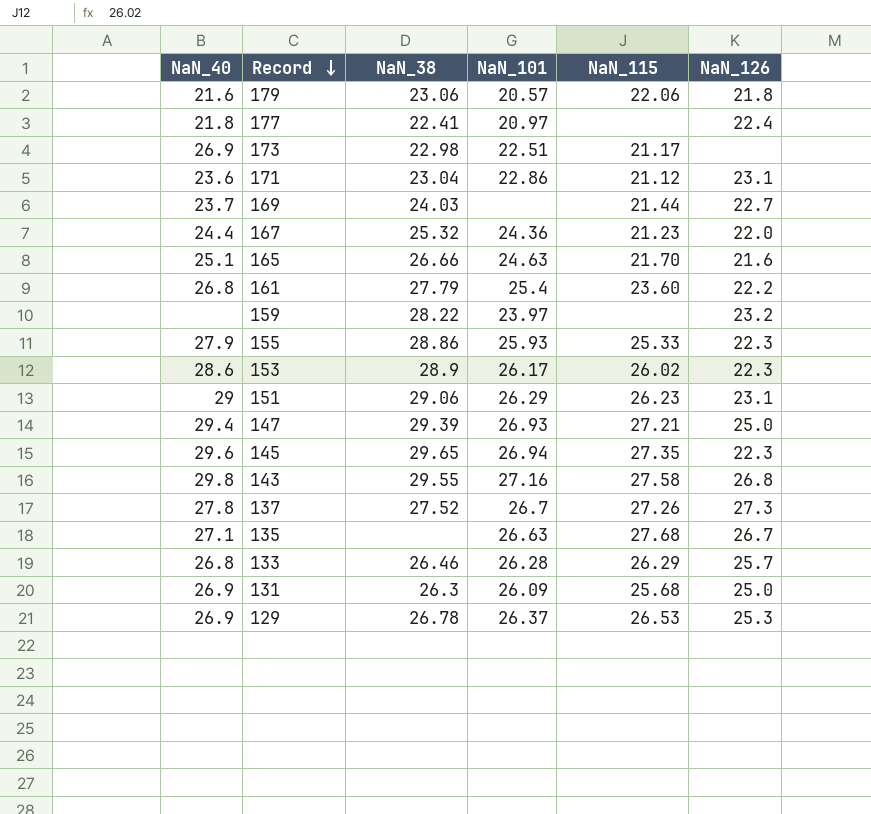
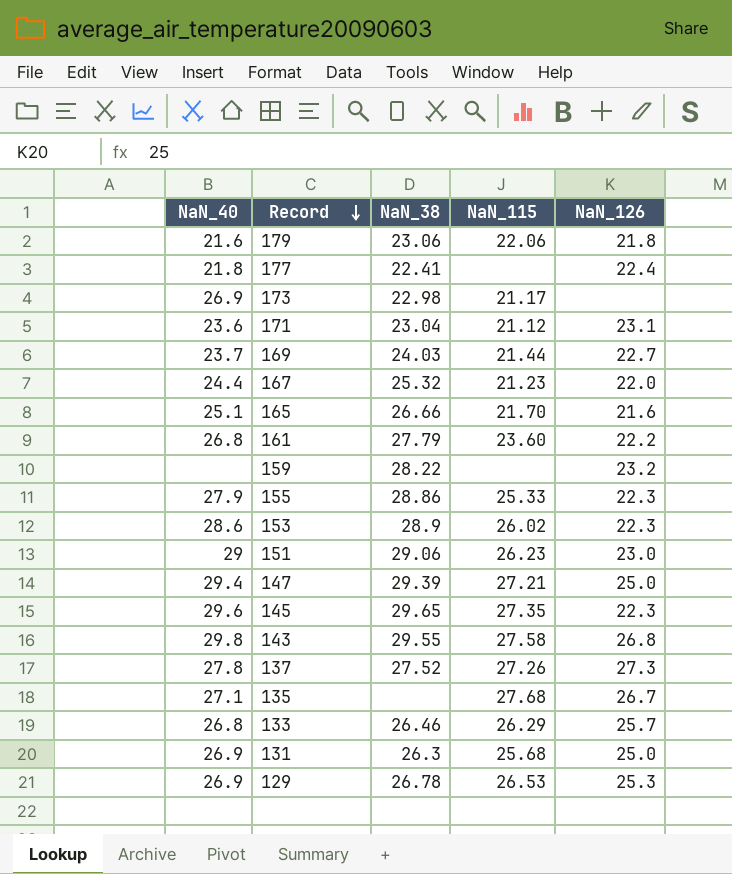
column NaN_101 | position: 4 -> none
151 | NaN_126: 23.1 -> 23.0

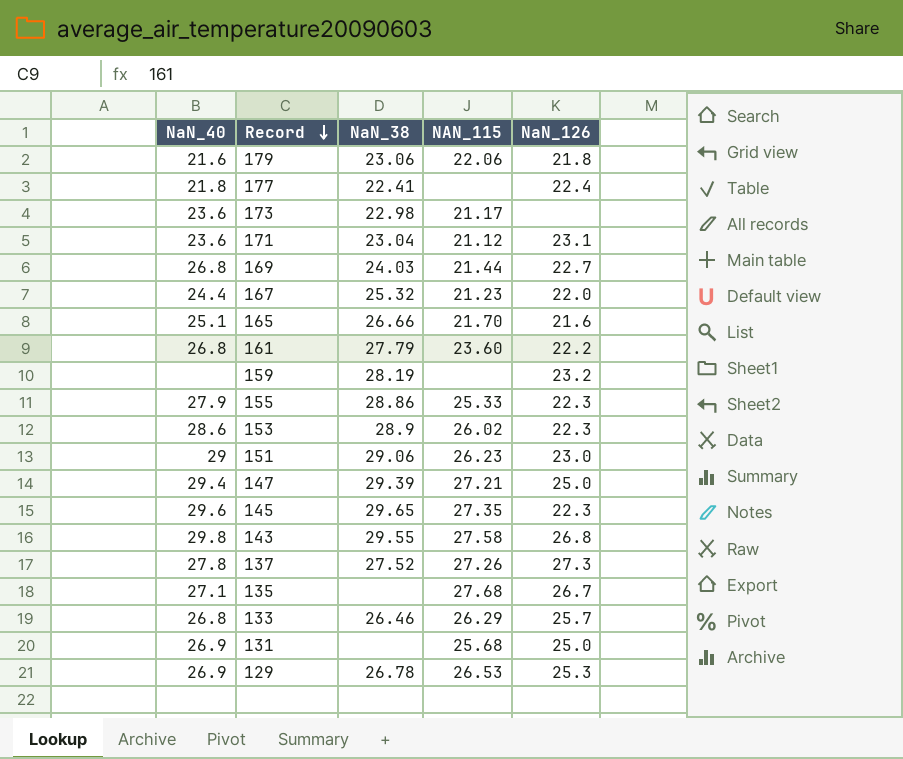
column name: NaN_115 -> NAN_115
173 | NaN_40: 26.9 -> 23.6
169 | NaN_40: 23.7 -> 26.8
159 | NaN_38: 28.22 -> 28.19
131 | NaN_38: 26.3 -> none

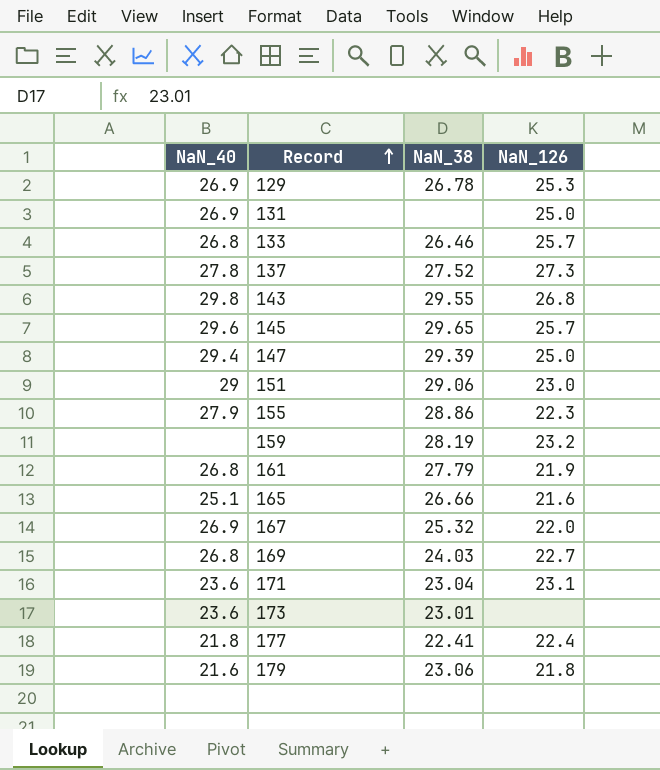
row order: Record descending -> Record ascending
column NAN_115 | position: 4 -> none
row 153: 28.6 | 28.9 | 26.02 | 22.3 -> none
row 135: 27.1 | none | 27.68 | 26.7 -> none
145 | NaN_126: 22.3 -> 25.7
161 | NaN_126: 22.2 -> 21.9
167 | NaN_40: 24.4 -> 26.9
173 | NaN_38: 22.98 -> 23.01

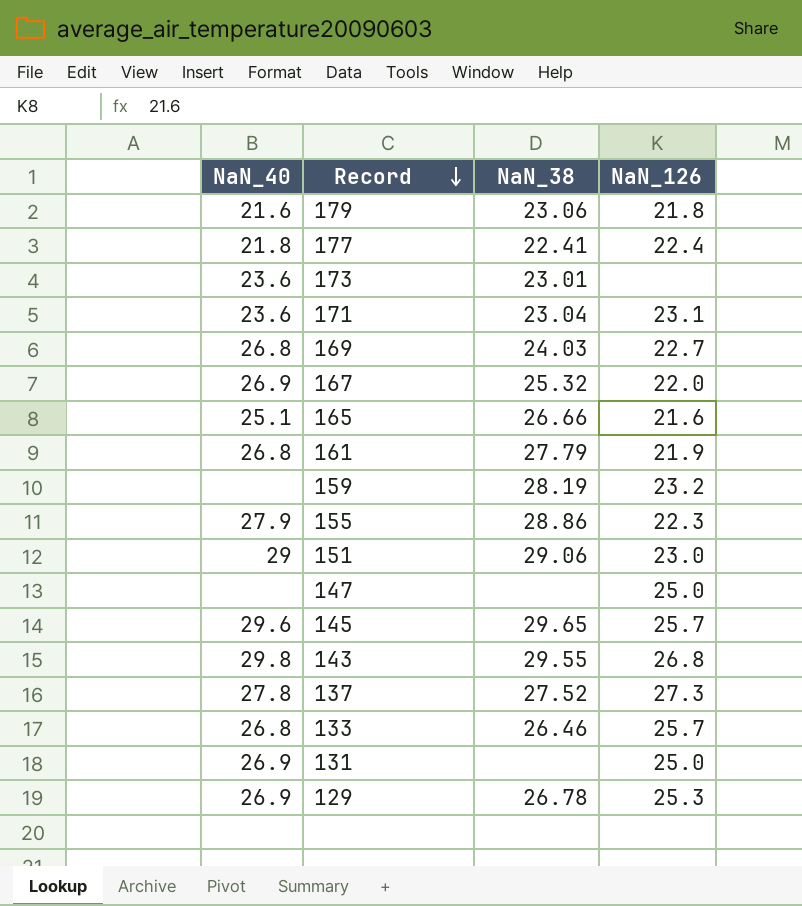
row order: Record ascending -> Record descending
147 | NaN_40: 29.4 -> none
147 | NaN_38: 29.39 -> none

